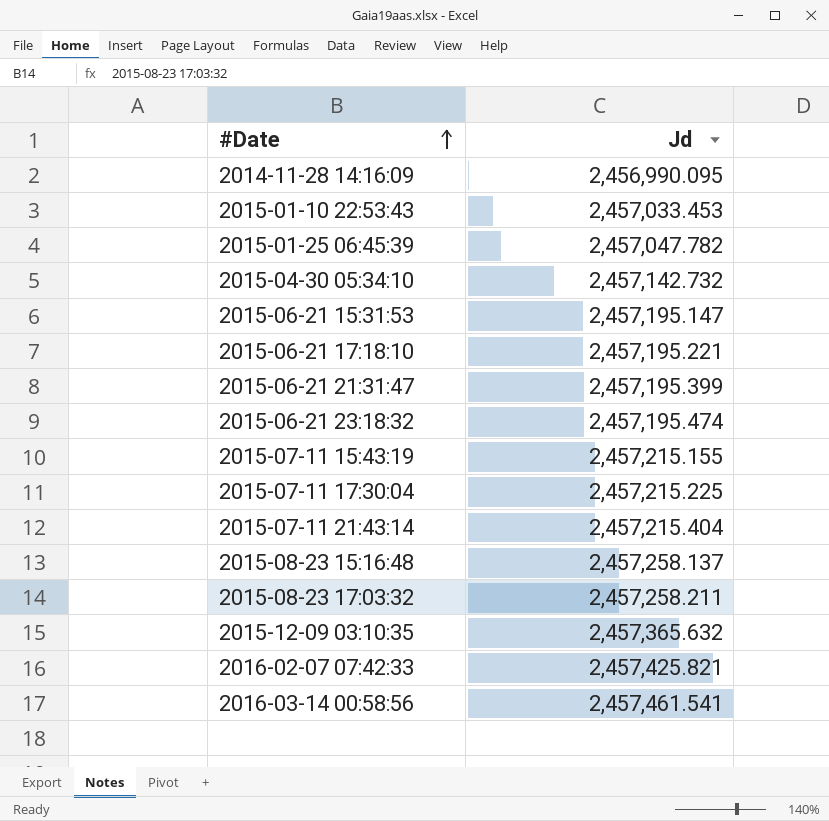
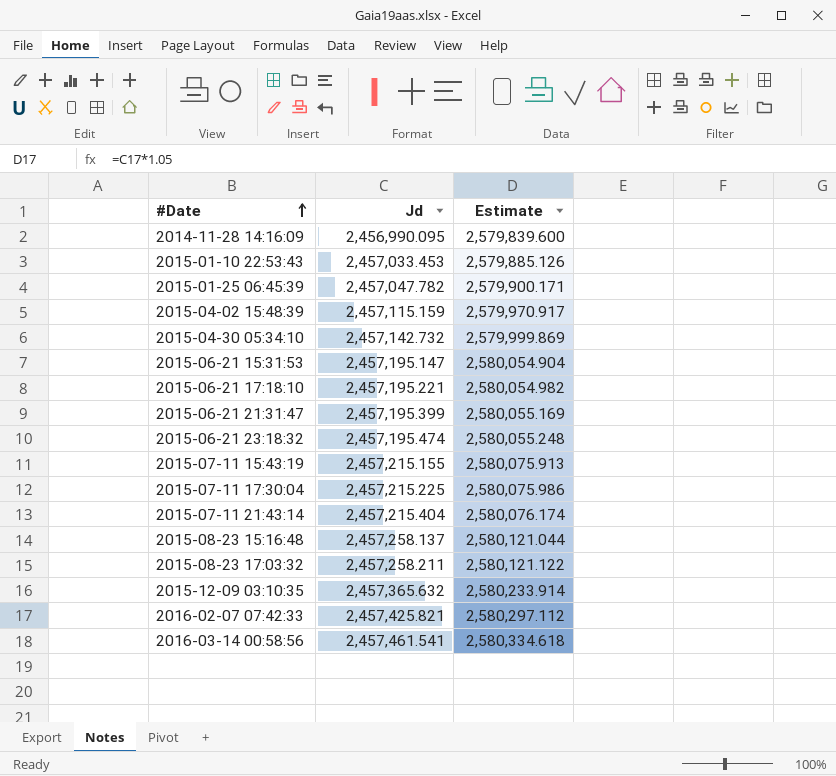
column Estimate | formula: none -> [Jd] * 1.05
row 2015-04-02 15:48:39: none -> 2,457,115.159 | 2,579,970.917

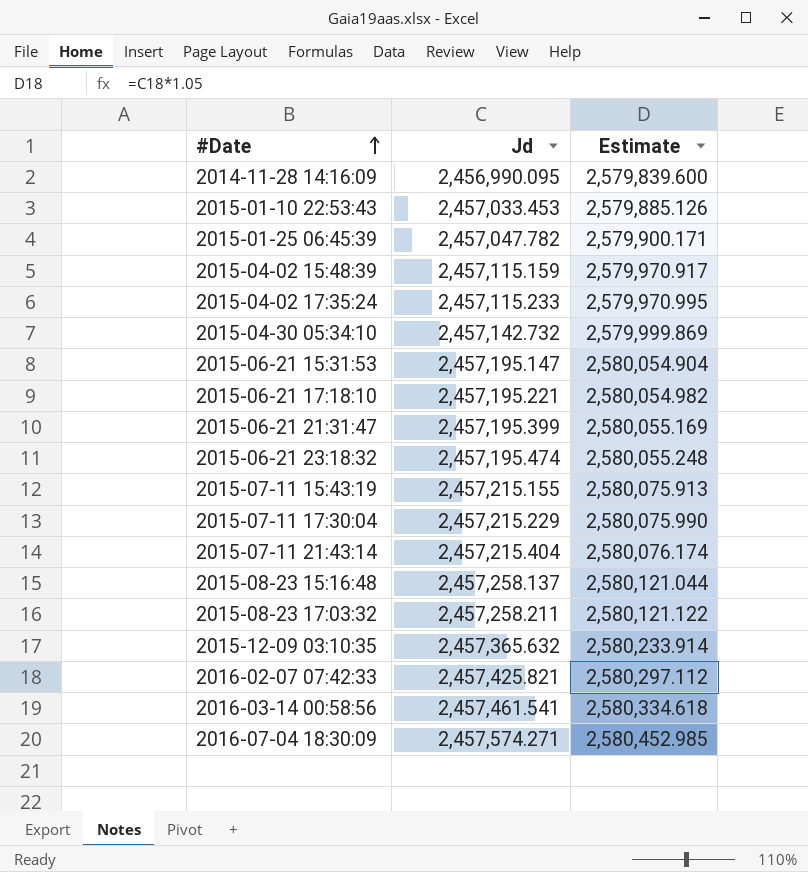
row 2015-04-02 17:35:24: none -> 2,457,115.233 | 2,579,970.995
2015-07-11 17:30:04 | Jd: 2,457,215.225 -> 2,457,215.229
2015-07-11 17:30:04 | Estimate: 2,580,075.986 -> 2,580,075.990
row 2016-07-04 18:30:09: none -> 2,457,574.271 | 2,580,452.985

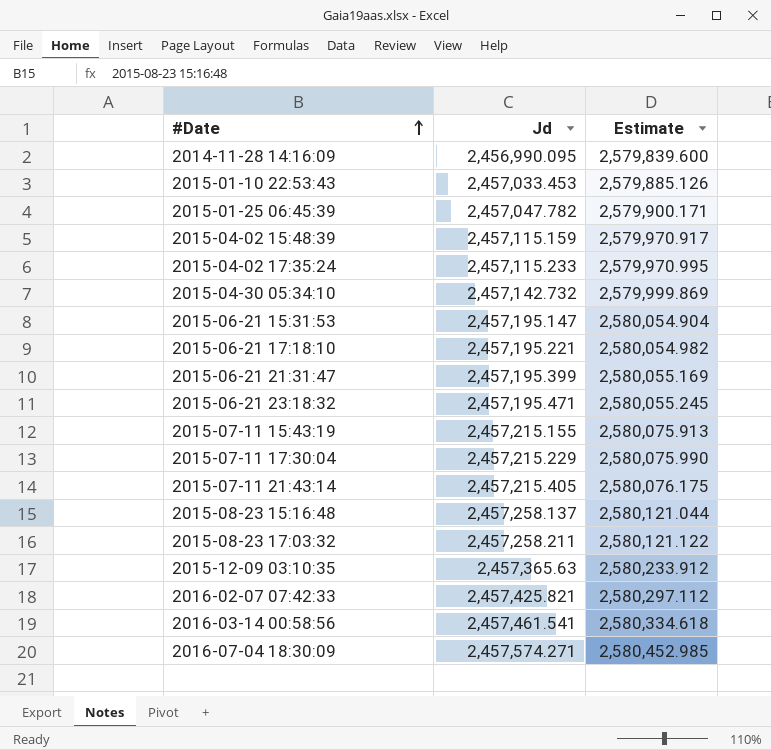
2015-06-21 23:18:32 | Jd: 2,457,195.474 -> 2,457,195.471
2015-06-21 23:18:32 | Estimate: 2,580,055.248 -> 2,580,055.245
2015-07-11 21:43:14 | Jd: 2,457,215.404 -> 2,457,215.405
2015-07-11 21:43:14 | Estimate: 2,580,076.174 -> 2,580,076.175
2015-12-09 03:10:35 | Jd: 2,457,365.632 -> 2,457,365.63
2015-12-09 03:10:35 | Estimate: 2,580,233.914 -> 2,580,233.912

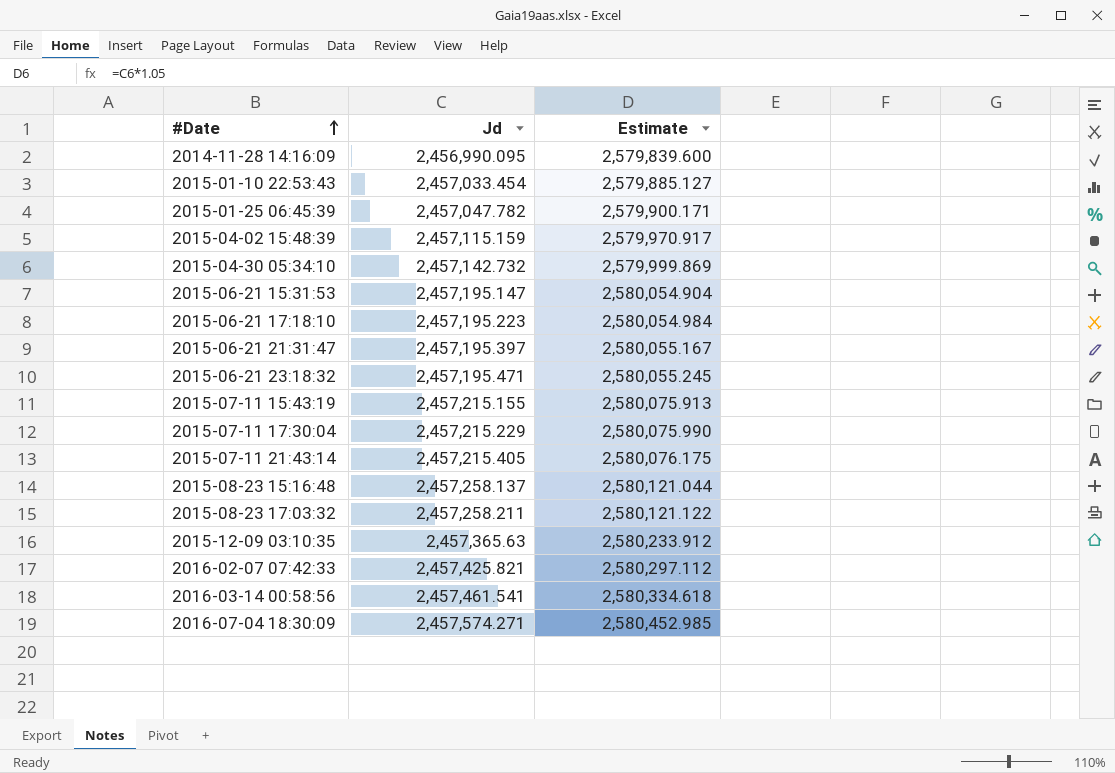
row 2015-04-02 17:35:24: 2,457,115.233 | 2,579,970.995 -> none
2015-01-10 22:53:43 | Jd: 2,457,033.453 -> 2,457,033.454
2015-01-10 22:53:43 | Estimate: 2,579,885.126 -> 2,579,885.127
2015-06-21 17:18:10 | Jd: 2,457,195.221 -> 2,457,195.223
2015-06-21 17:18:10 | Estimate: 2,580,054.982 -> 2,580,054.984
2015-06-21 21:31:47 | Jd: 2,457,195.399 -> 2,457,195.397
2015-06-21 21:31:47 | Estimate: 2,580,055.169 -> 2,580,055.167

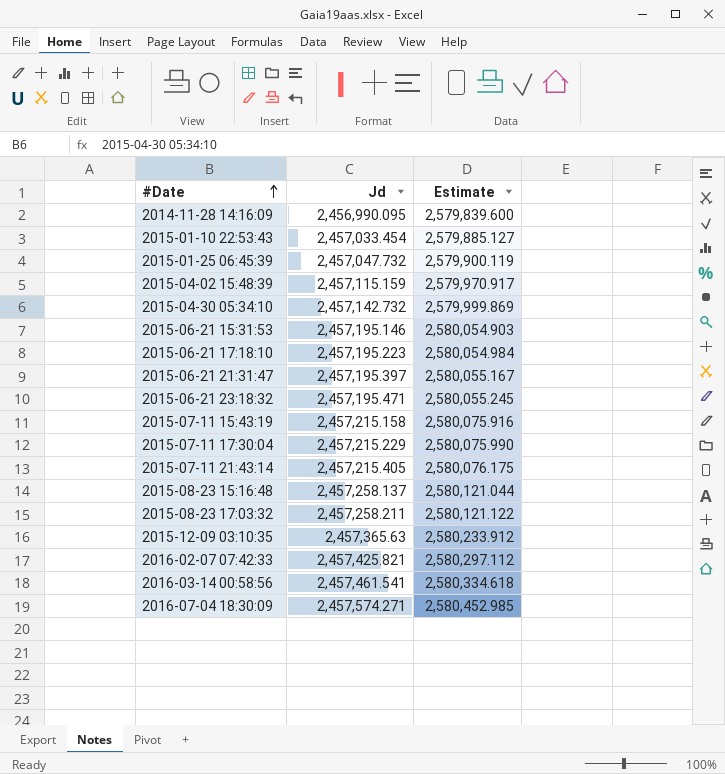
2015-01-25 06:45:39 | Jd: 2,457,047.782 -> 2,457,047.732
2015-01-25 06:45:39 | Estimate: 2,579,900.171 -> 2,579,900.119
2015-06-21 15:31:53 | Jd: 2,457,195.147 -> 2,457,195.146
2015-06-21 15:31:53 | Estimate: 2,580,054.904 -> 2,580,054.903
2015-07-11 15:43:19 | Jd: 2,457,215.155 -> 2,457,215.158
2015-07-11 15:43:19 | Estimate: 2,580,075.913 -> 2,580,075.916

